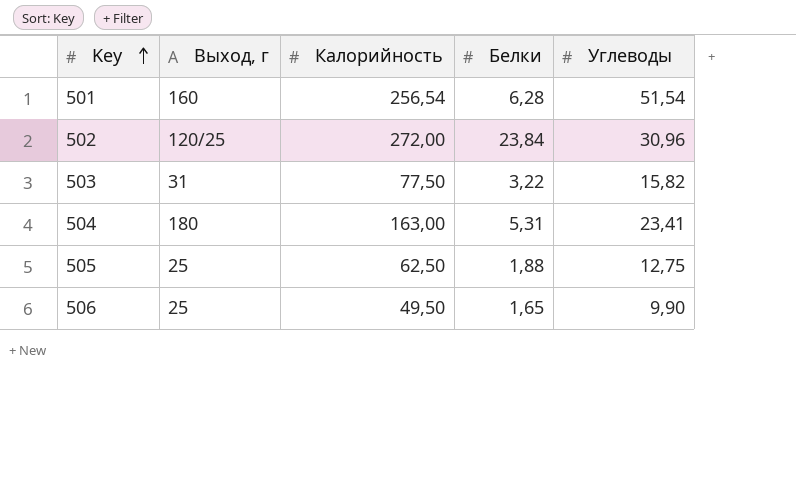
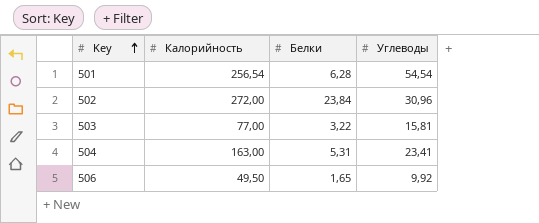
column Выход, г | position: 2 -> none
row 505: 25 | 62,50 | 1,88 | 12,75 -> none
501 | Углеводы: 51,54 -> 54,54
503 | Калорийность: 77,50 -> 77,00
503 | Углеводы: 15,82 -> 15,81
506 | Углеводы: 9,90 -> 9,92

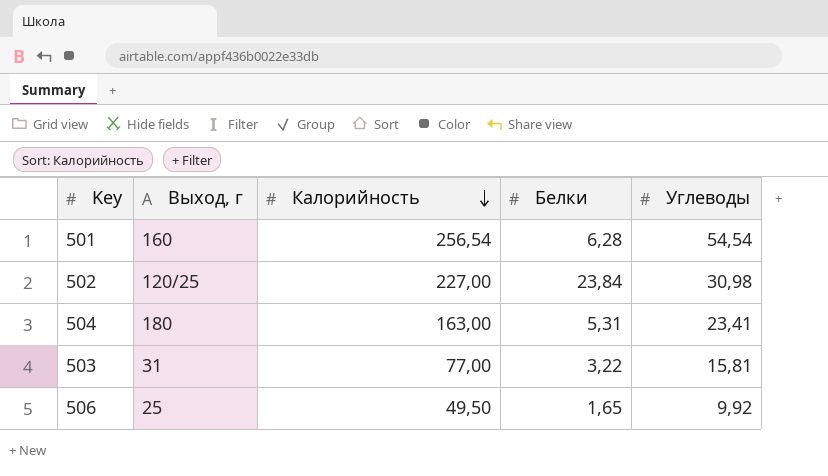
row order: Key ascending -> Калорийность descending
column Выход, г | position: none -> 2
502 | Калорийность: 272,00 -> 227,00
502 | Углеводы: 30,96 -> 30,98

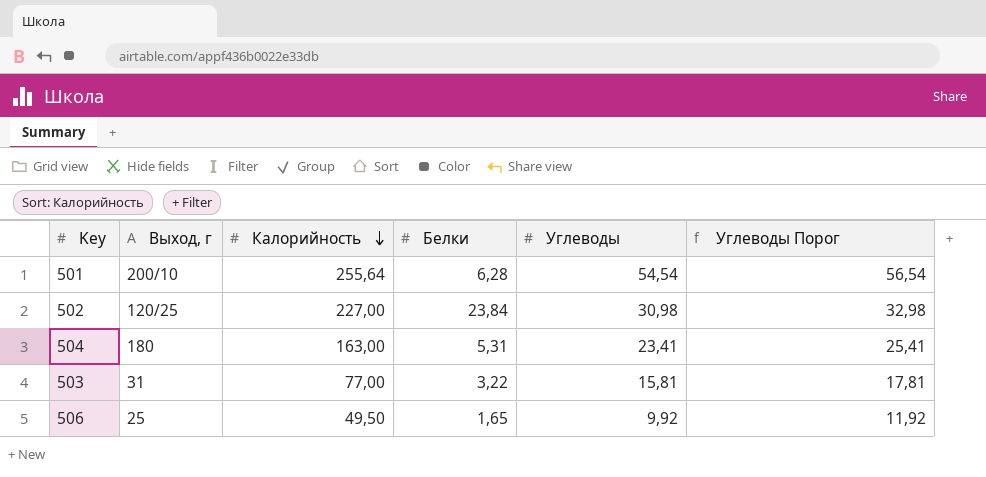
column Углеводы Порог | formula: none -> [Углеводы] + 2
501 | Выход, г: 160 -> 200/10
501 | Калорийность: 256,54 -> 255,64

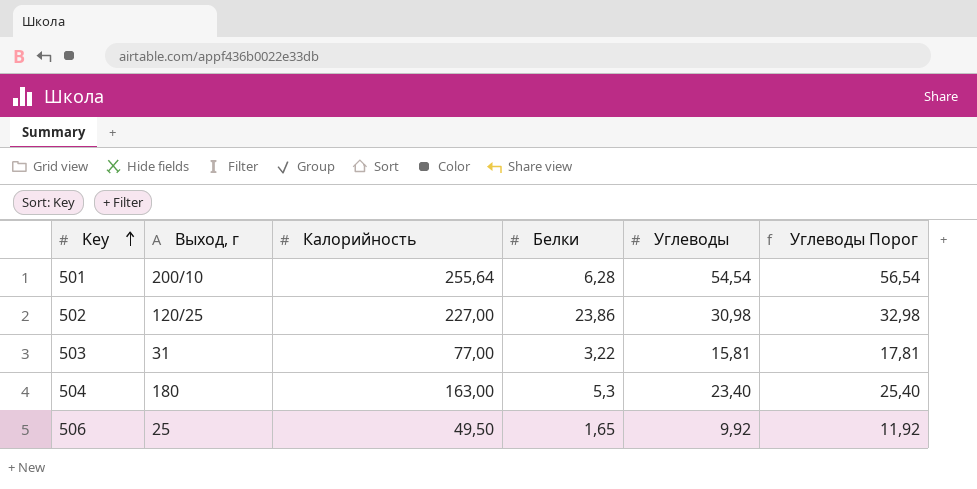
row order: Калорийность descending -> Key ascending
502 | Белки: 23,84 -> 23,86
504 | Белки: 5,31 -> 5,3
504 | Углеводы: 23,41 -> 23,40
504 | Углеводы Порог: 25,41 -> 25,40

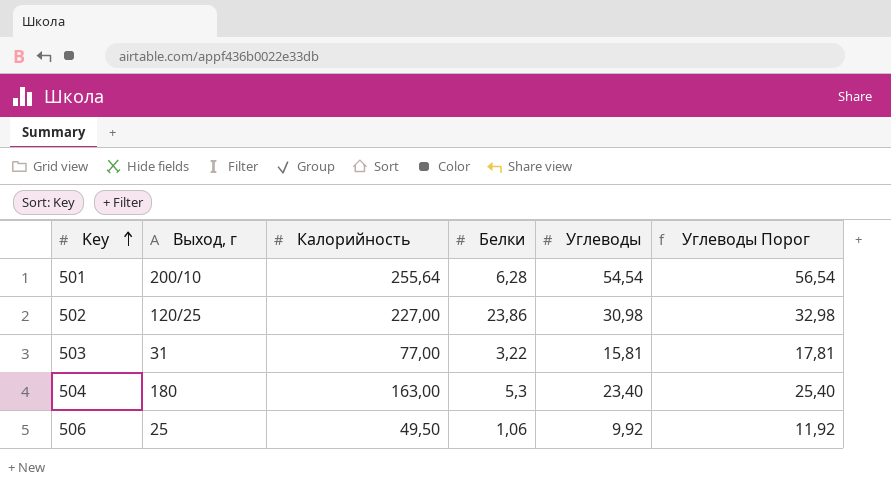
506 | Белки: 1,65 -> 1,06

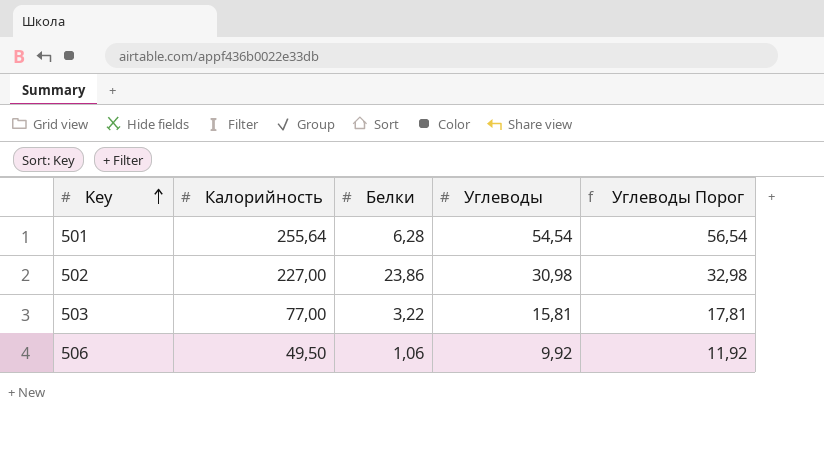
column Выход, г | position: 2 -> none
row 504: 180 | 163,00 | 5,3 | 23,40 | 25,40 -> none

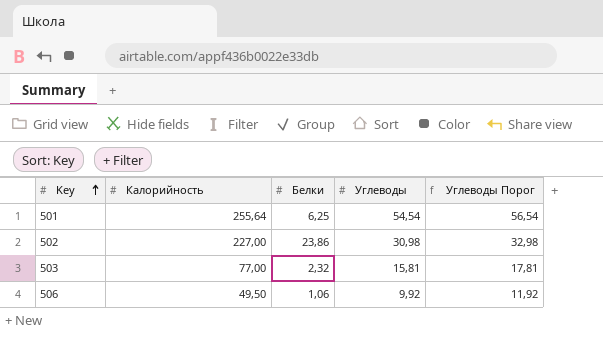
501 | Белки: 6,28 -> 6,25
503 | Белки: 3,22 -> 2,32

